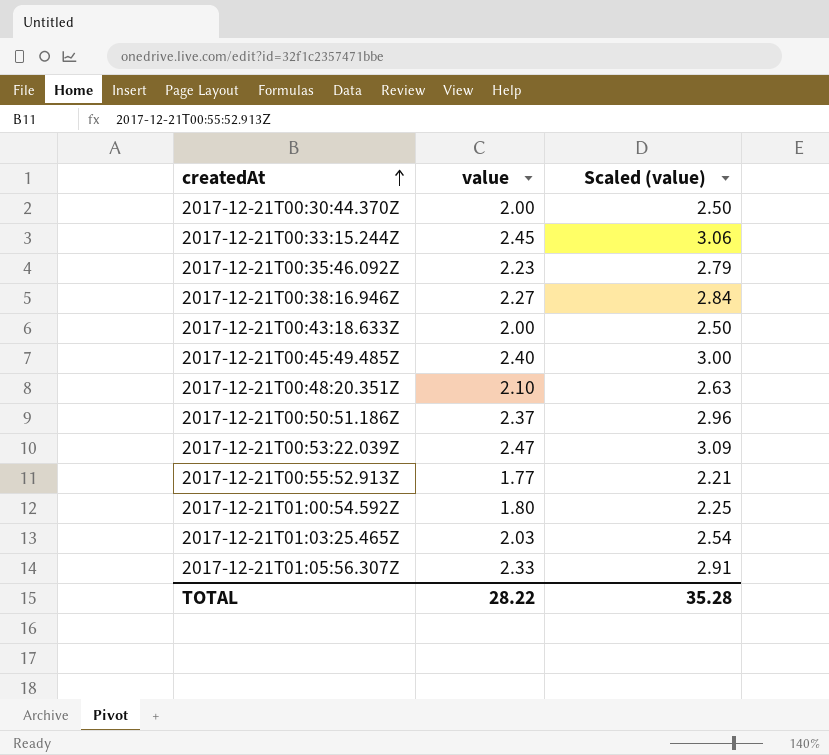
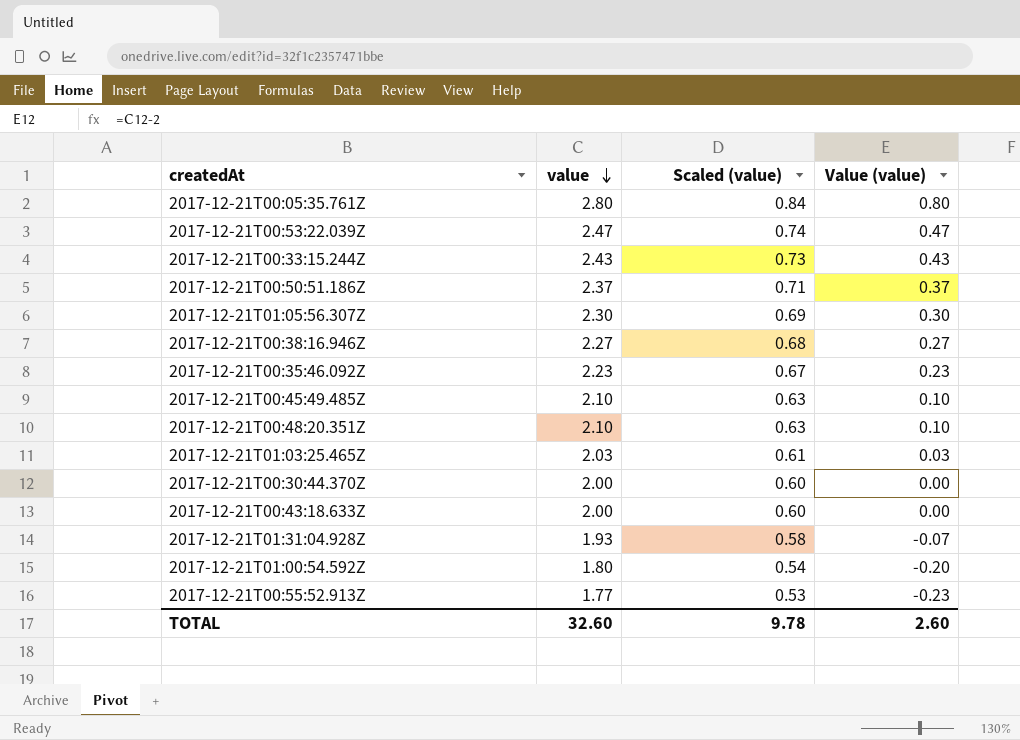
row order: createdAt ascending -> value descending
column Scaled (value) | formula: [value] * 1.25 -> [value] * 0.3
column Value (value) | formula: none -> [value] - 2
row 2017-12-21T00:05:35.761Z: none -> 2.80 | 0.84 | 0.80
2017-12-21T00:33:15.244Z | value: 2.45 -> 2.43
2017-12-21T01:05:56.307Z | value: 2.33 -> 2.30
2017-12-21T00:45:49.485Z | value: 2.40 -> 2.10
row 2017-12-21T01:31:04.928Z: none -> 1.93 | 0.58 | -0.07
TOTAL | value: 28.22 -> 32.60
TOTAL | Scaled (value): 35.28 -> 9.78

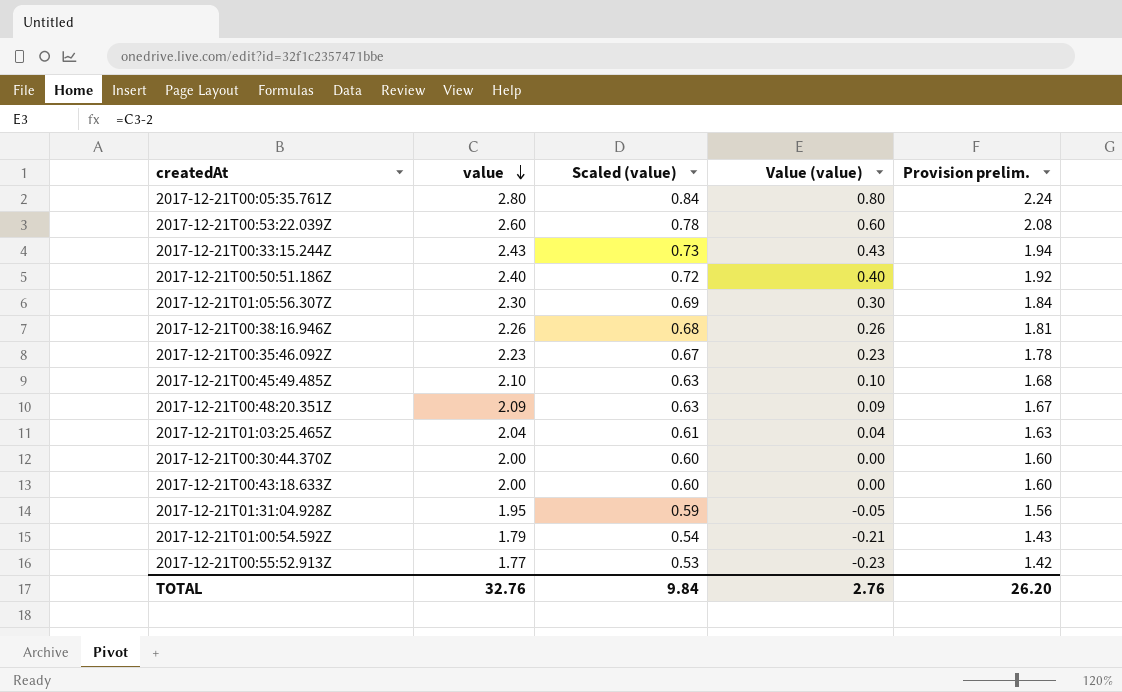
column Provision prelim. | formula: none -> [value] * 0.8
2017-12-21T00:53:22.039Z | value: 2.47 -> 2.60
2017-12-21T00:53:22.039Z | Scaled (value): 0.74 -> 0.78
2017-12-21T00:53:22.039Z | Value (value): 0.47 -> 0.60
2017-12-21T00:50:51.186Z | value: 2.37 -> 2.40
2017-12-21T00:50:51.186Z | Scaled (value): 0.71 -> 0.72
2017-12-21T00:50:51.186Z | Value (value): 0.37 -> 0.40
2017-12-21T00:38:16.946Z | value: 2.27 -> 2.26
2017-12-21T00:38:16.946Z | Value (value): 0.27 -> 0.26
2017-12-21T00:48:20.351Z | value: 2.10 -> 2.09
2017-12-21T00:48:20.351Z | Value (value): 0.10 -> 0.09
2017-12-21T01:03:25.465Z | value: 2.03 -> 2.04
2017-12-21T01:03:25.465Z | Value (value): 0.03 -> 0.04
2017-12-21T01:31:04.928Z | value: 1.93 -> 1.95
2017-12-21T01:31:04.928Z | Scaled (value): 0.58 -> 0.59
2017-12-21T01:31:04.928Z | Value (value): -0.07 -> -0.05
2017-12-21T01:00:54.592Z | value: 1.80 -> 1.79
2017-12-21T01:00:54.592Z | Value (value): -0.20 -> -0.21
TOTAL | value: 32.60 -> 32.76
TOTAL | Scaled (value): 9.78 -> 9.84
TOTAL | Value (value): 2.60 -> 2.76

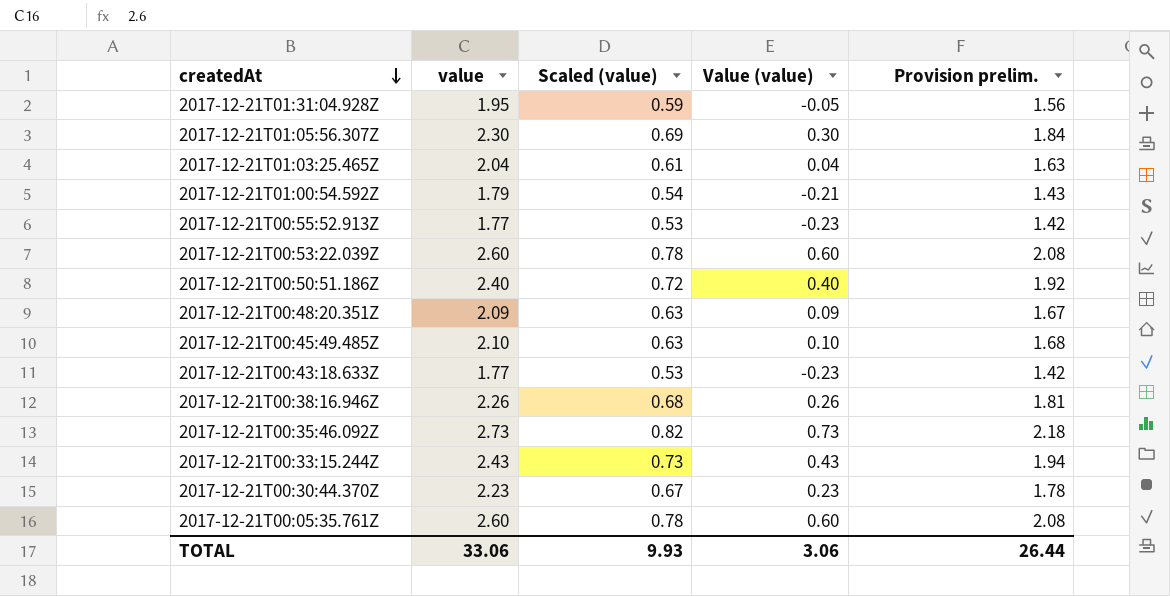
row order: value descending -> createdAt descending
2017-12-21T00:43:18.633Z | value: 2.00 -> 1.77
2017-12-21T00:43:18.633Z | Scaled (value): 0.60 -> 0.53
2017-12-21T00:43:18.633Z | Value (value): 0.00 -> -0.23
2017-12-21T00:43:18.633Z | Provision prelim.: 1.60 -> 1.42
2017-12-21T00:35:46.092Z | value: 2.23 -> 2.73
2017-12-21T00:35:46.092Z | Scaled (value): 0.67 -> 0.82
2017-12-21T00:35:46.092Z | Value (value): 0.23 -> 0.73
2017-12-21T00:35:46.092Z | Provision prelim.: 1.78 -> 2.18
2017-12-21T00:30:44.370Z | value: 2.00 -> 2.23
2017-12-21T00:30:44.370Z | Scaled (value): 0.60 -> 0.67
2017-12-21T00:30:44.370Z | Value (value): 0.00 -> 0.23
2017-12-21T00:30:44.370Z | Provision prelim.: 1.60 -> 1.78
2017-12-21T00:05:35.761Z | value: 2.80 -> 2.60
2017-12-21T00:05:35.761Z | Scaled (value): 0.84 -> 0.78
2017-12-21T00:05:35.761Z | Value (value): 0.80 -> 0.60
2017-12-21T00:05:35.761Z | Provision prelim.: 2.24 -> 2.08
TOTAL | value: 32.76 -> 33.06
TOTAL | Scaled (value): 9.84 -> 9.93
TOTAL | Value (value): 2.76 -> 3.06
TOTAL | Provision prelim.: 26.20 -> 26.44

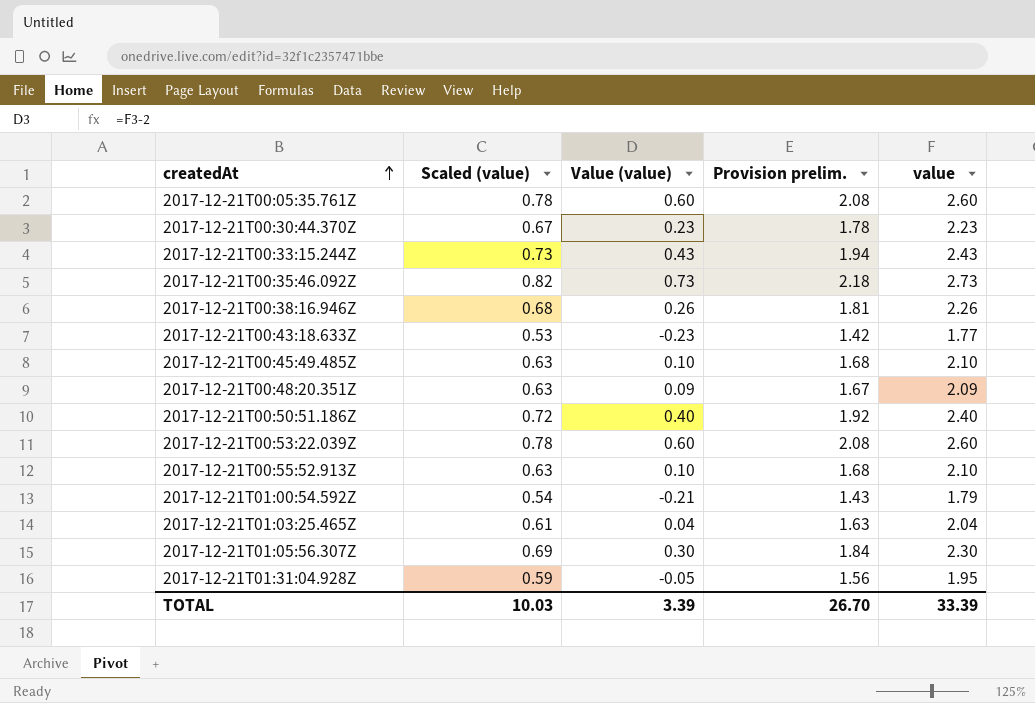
row order: createdAt descending -> createdAt ascending
column value | position: 2 -> 5
2017-12-21T00:55:52.913Z | Scaled (value): 0.53 -> 0.63
2017-12-21T00:55:52.913Z | Value (value): -0.23 -> 0.10
2017-12-21T00:55:52.913Z | Provision prelim.: 1.42 -> 1.68
2017-12-21T00:55:52.913Z | value: 1.77 -> 2.10
TOTAL | Scaled (value): 9.93 -> 10.03
TOTAL | Value (value): 3.06 -> 3.39
TOTAL | Provision prelim.: 26.44 -> 26.70
TOTAL | value: 33.06 -> 33.39

